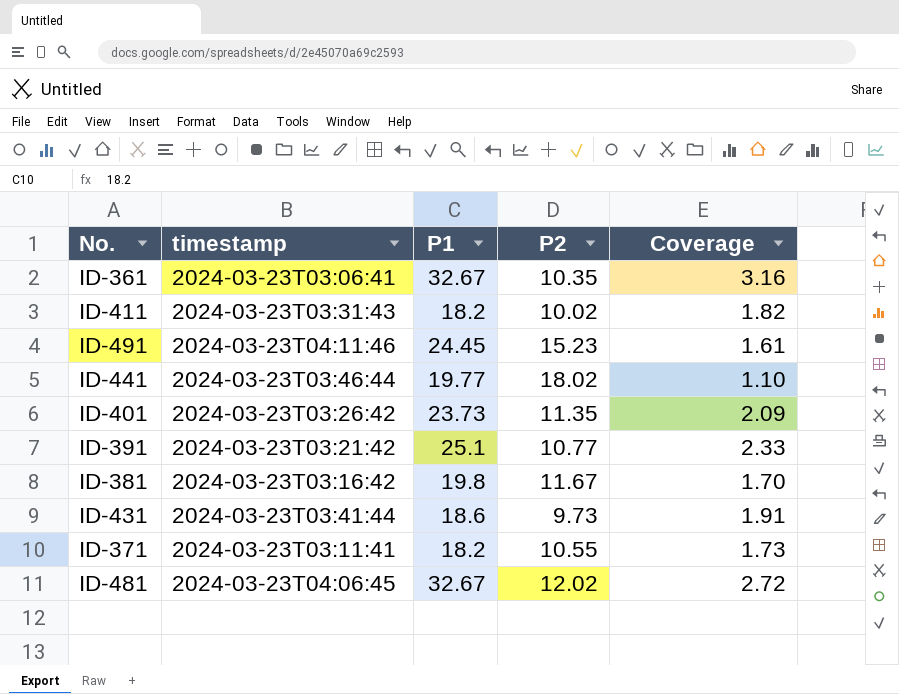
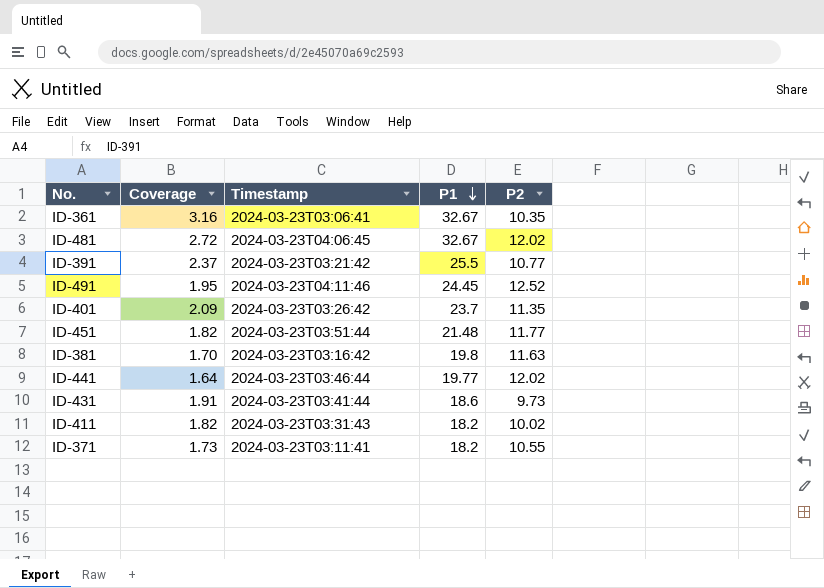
row order: none -> P1 descending
column Coverage | position: 5 -> 2
column name: timestamp -> Timestamp
ID-391 | Coverage: 2.33 -> 2.37
ID-391 | P1: 25.1 -> 25.5
ID-491 | Coverage: 1.61 -> 1.95
ID-491 | P2: 15.23 -> 12.52
ID-401 | P1: 23.73 -> 23.7
row ID-451: none -> 1.82 | 2024-03-23T03:51:44 | 21.48 | 11.77
ID-381 | P2: 11.67 -> 11.63
ID-441 | Coverage: 1.10 -> 1.64
ID-441 | P2: 18.02 -> 12.02

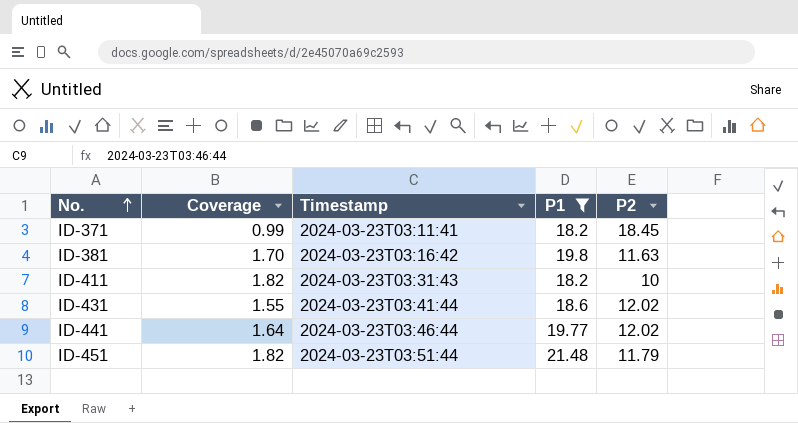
filter: none -> P1 <= 21.48
row order: P1 descending -> No. ascending
ID-371 | Coverage: 1.73 -> 0.99
ID-371 | P2: 10.55 -> 18.45
ID-411 | P2: 10.02 -> 10
ID-431 | Coverage: 1.91 -> 1.55
ID-431 | P2: 9.73 -> 12.02
ID-451 | P2: 11.77 -> 11.79

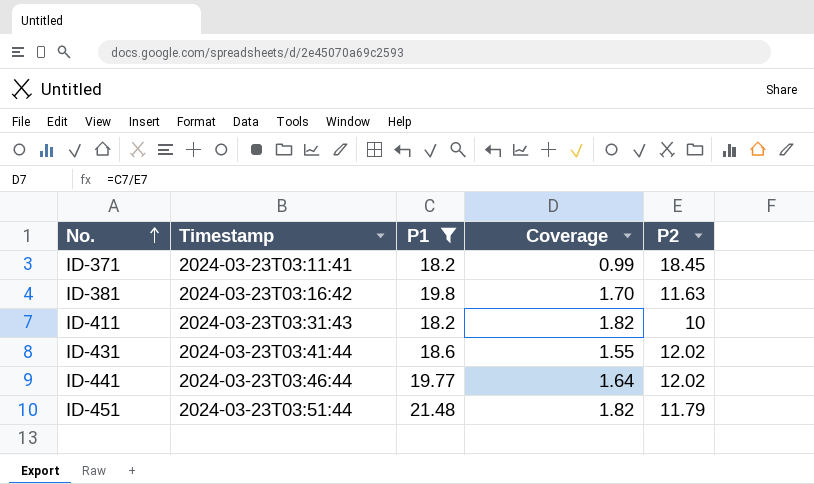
column Coverage | position: 2 -> 4

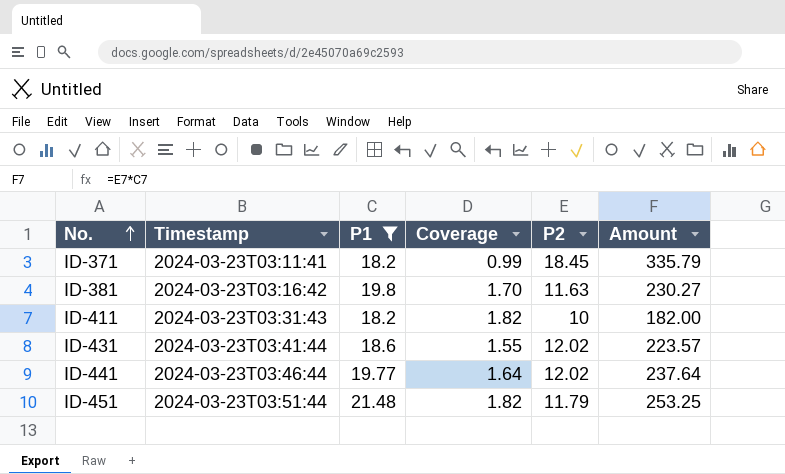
column Amount | formula: none -> [P1] * [P2]

